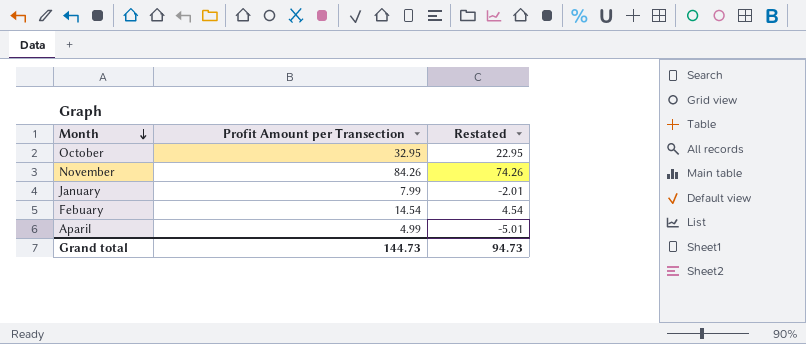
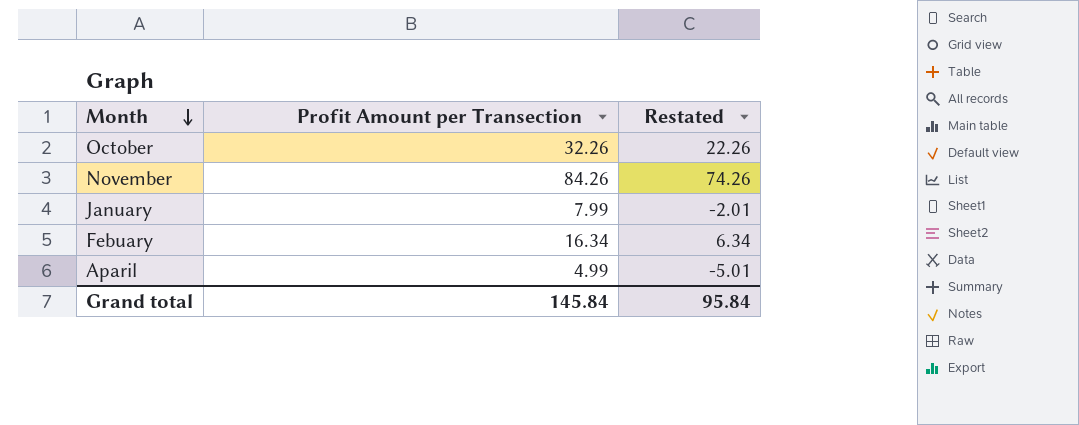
October | Profit Amount per Transection: 32.95 -> 32.26
October | Restated: 22.95 -> 22.26
Febuary | Profit Amount per Transection: 14.54 -> 16.34
Febuary | Restated: 4.54 -> 6.34
Grand total | Profit Amount per Transection: 144.73 -> 145.84
Grand total | Restated: 94.73 -> 95.84

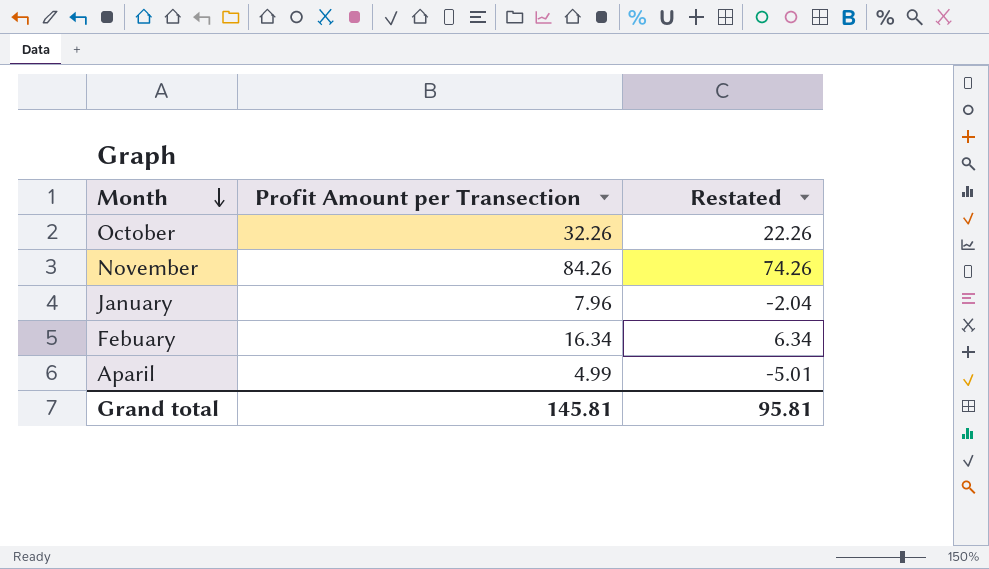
January | Profit Amount per Transection: 7.99 -> 7.96
January | Restated: -2.01 -> -2.04
Grand total | Profit Amount per Transection: 145.84 -> 145.81
Grand total | Restated: 95.84 -> 95.81

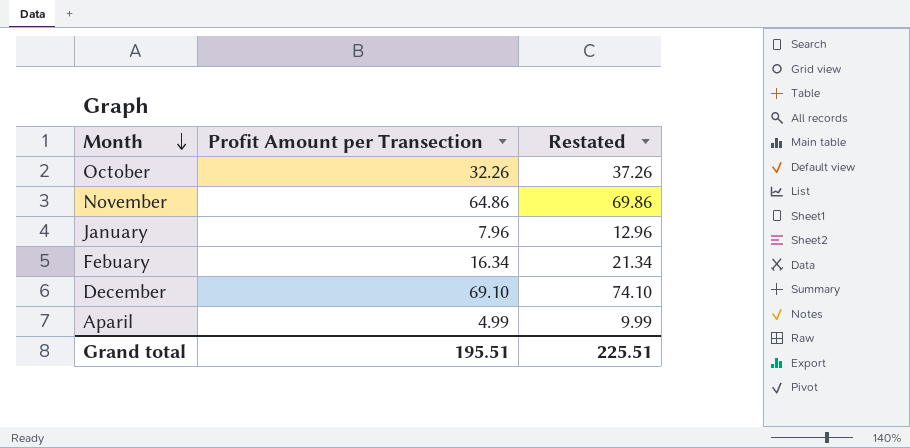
column Restated | formula: [Profit Amount per Transection] - 10 -> [Profit Amount per Transection] + 5
November | Profit Amount per Transection: 84.26 -> 64.86
row December: none -> 69.10 | 74.10
Grand total | Profit Amount per Transection: 145.81 -> 195.51
Grand total | Restated: 95.81 -> 225.51

